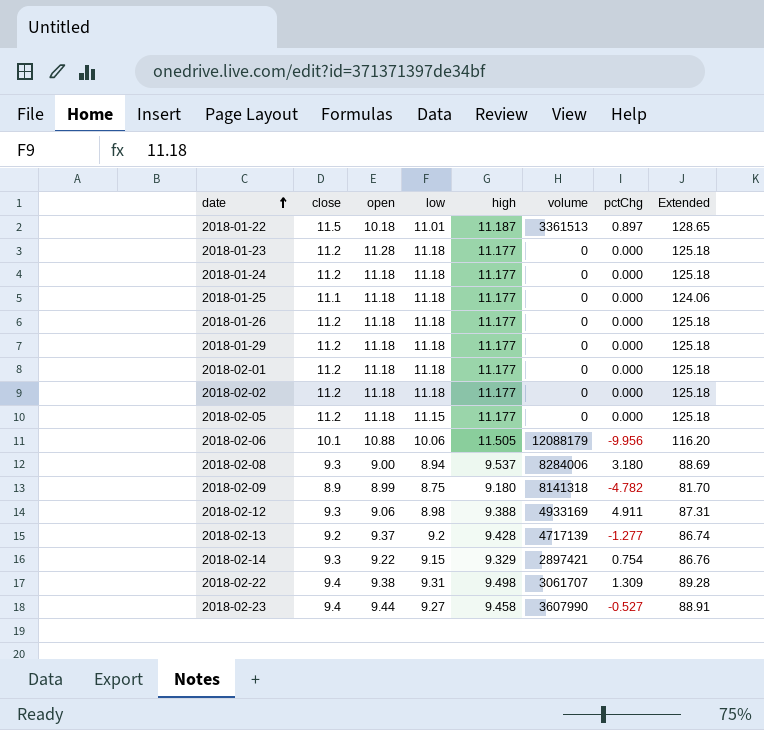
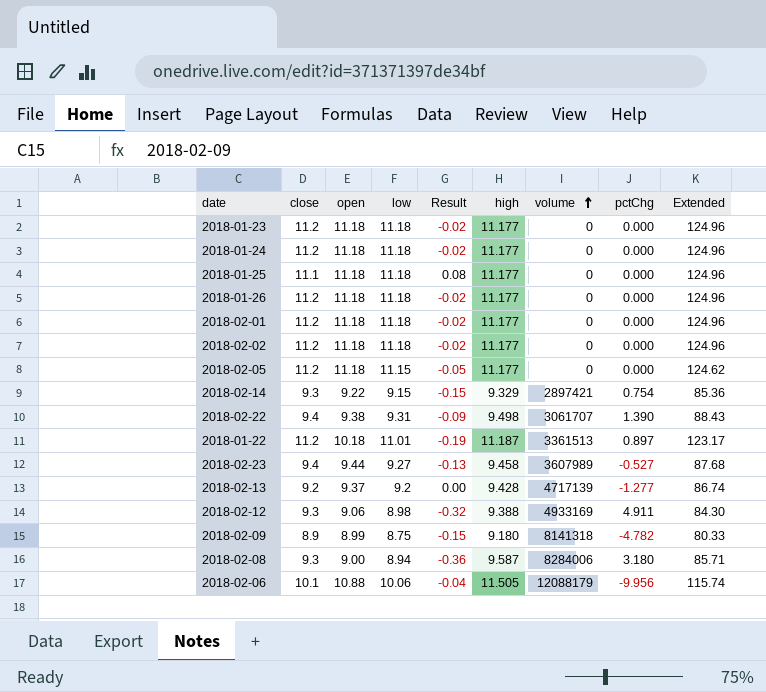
row order: date ascending -> volume ascending
column Result | formula: none -> [low] - [close]
column Extended | formula: [close] * [high] -> [low] * [high]
row 2018-01-29: 11.2 | 11.18 | 11.18 | 11.177 | 0 | 0.000 | 125.18 -> none
2018-01-23 | open: 11.28 -> 11.18
2018-02-22 | pctChg: 1.309 -> 1.390
2018-01-22 | close: 11.5 -> 11.2
2018-02-23 | volume: 3607990 -> 3607989
2018-02-08 | high: 9.537 -> 9.587

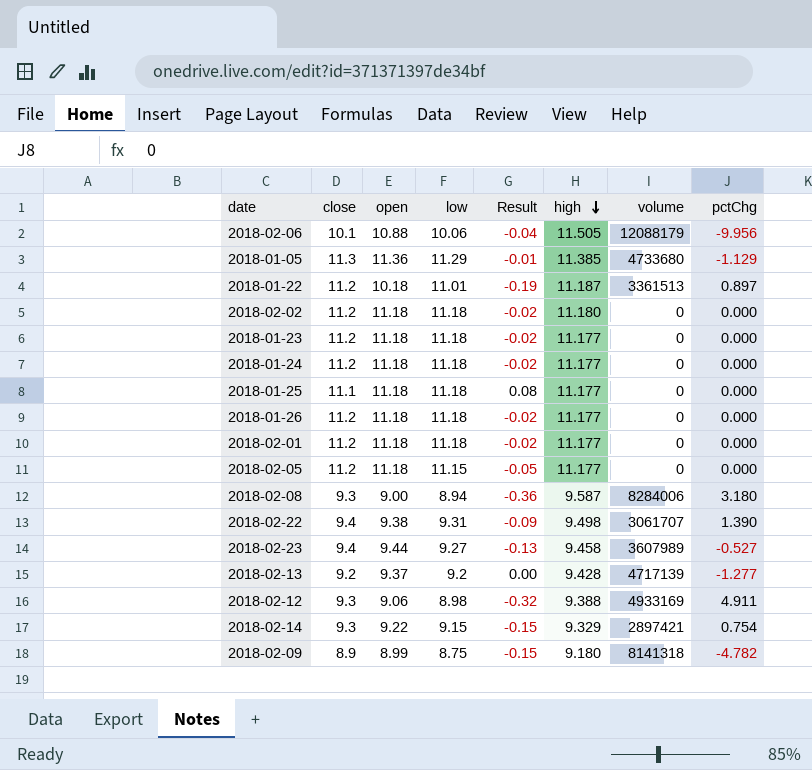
row order: volume ascending -> high descending
column Extended | formula: [low] * [high] -> none
row 2018-01-05: none -> 11.3 | 11.36 | 11.29 | -0.01 | 11.385 | 4733680 | -1.129
2018-02-02 | high: 11.177 -> 11.180

